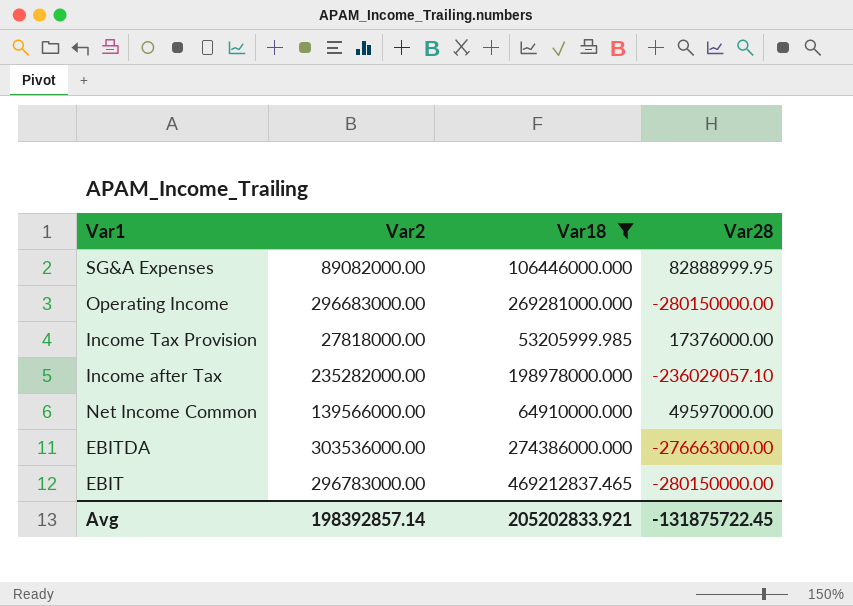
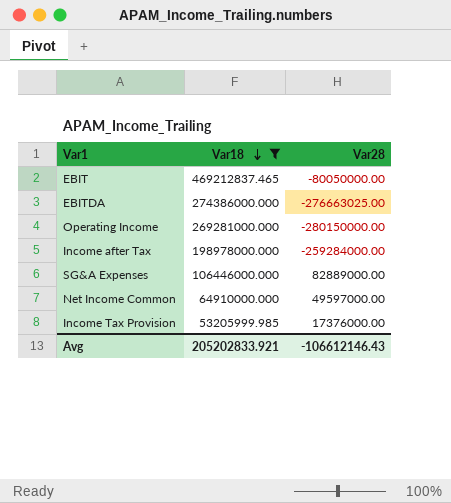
row order: none -> Var18 descending
column Var2 | position: 2 -> none
EBIT | Var28: -280150000.00 -> -80050000.00
EBITDA | Var28: -276663000.00 -> -276663025.00
Income after Tax | Var28: -236029057.10 -> -259284000.00
SG&A Expenses | Var28: 82888999.95 -> 82889000.00
Avg | Var28: -131875722.45 -> -106612146.43

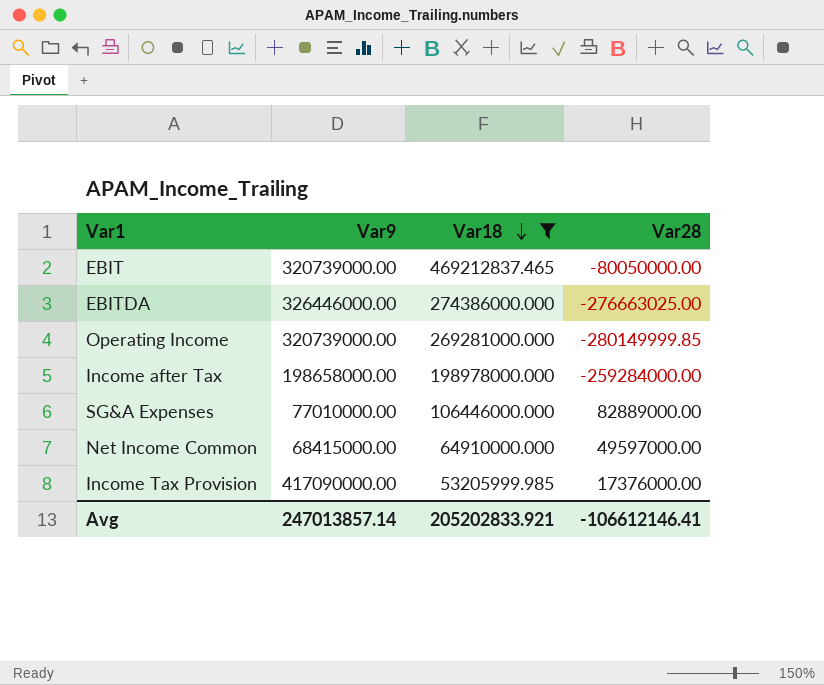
column Var9 | position: none -> 2
Operating Income | Var28: -280150000.00 -> -280149999.85
Avg | Var28: -106612146.43 -> -106612146.41

